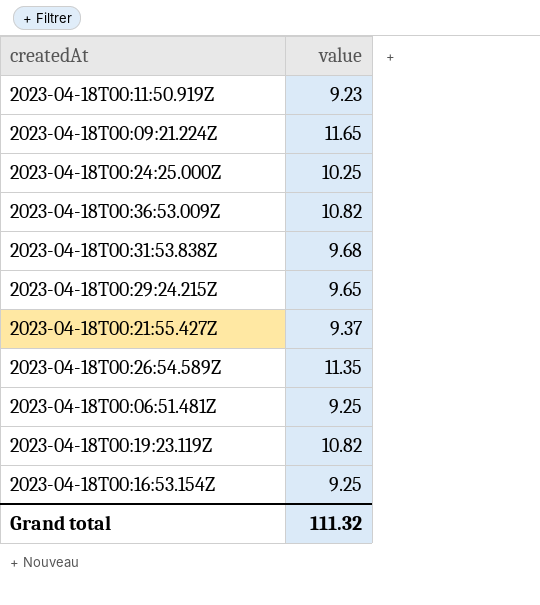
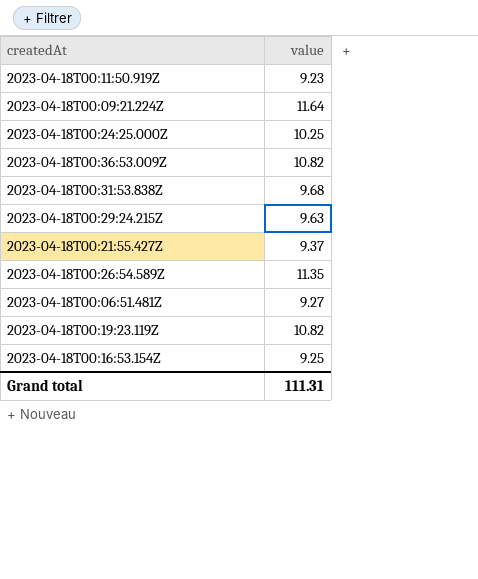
2023-04-18T00:09:21.224Z | value: 11.65 -> 11.64
2023-04-18T00:29:24.215Z | value: 9.65 -> 9.63
2023-04-18T00:06:51.481Z | value: 9.25 -> 9.27
Grand total | value: 111.32 -> 111.31

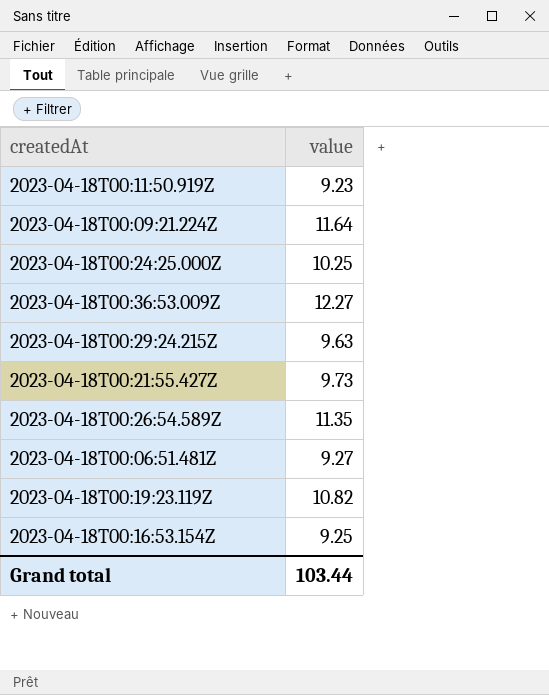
row 2023-04-18T00:31:53.838Z: 9.68 -> none
2023-04-18T00:36:53.009Z | value: 10.82 -> 12.27
2023-04-18T00:21:55.427Z | value: 9.37 -> 9.73
Grand total | value: 111.31 -> 103.44

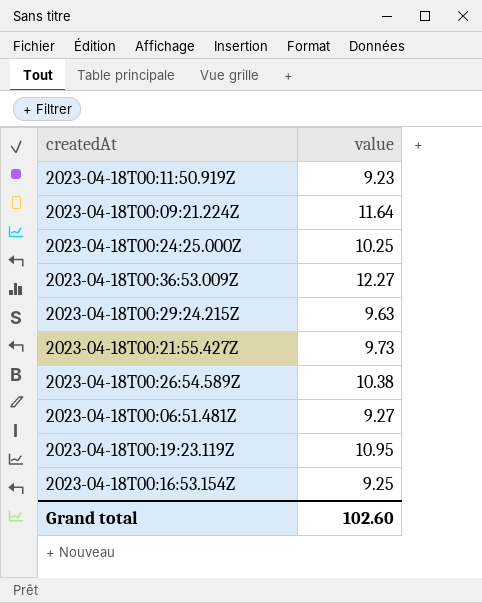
2023-04-18T00:26:54.589Z | value: 11.35 -> 10.38
2023-04-18T00:19:23.119Z | value: 10.82 -> 10.95
Grand total | value: 103.44 -> 102.60

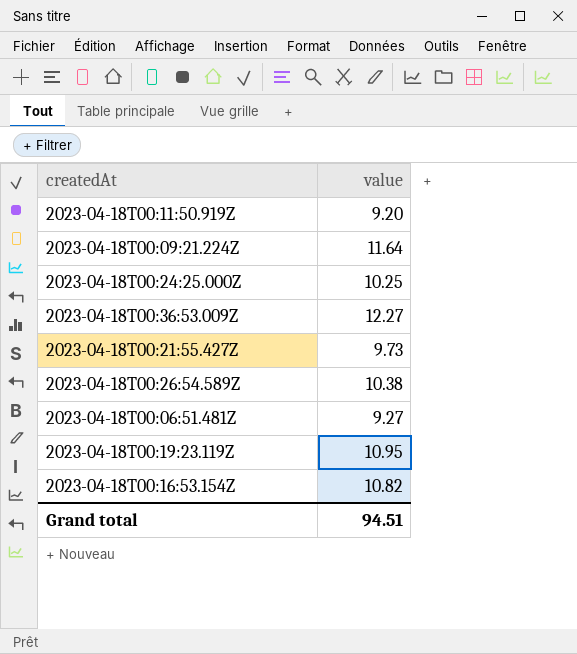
row 2023-04-18T00:29:24.215Z: 9.63 -> none
2023-04-18T00:11:50.919Z | value: 9.23 -> 9.20
2023-04-18T00:16:53.154Z | value: 9.25 -> 10.82
Grand total | value: 102.60 -> 94.51

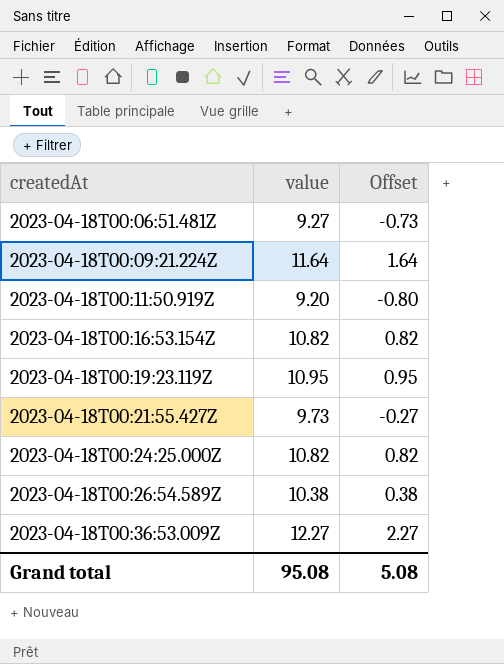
row order: none -> createdAt ascending
column Offset | formula: none -> [value] - 10
2023-04-18T00:24:25.000Z | value: 10.25 -> 10.82
Grand total | value: 94.51 -> 95.08

